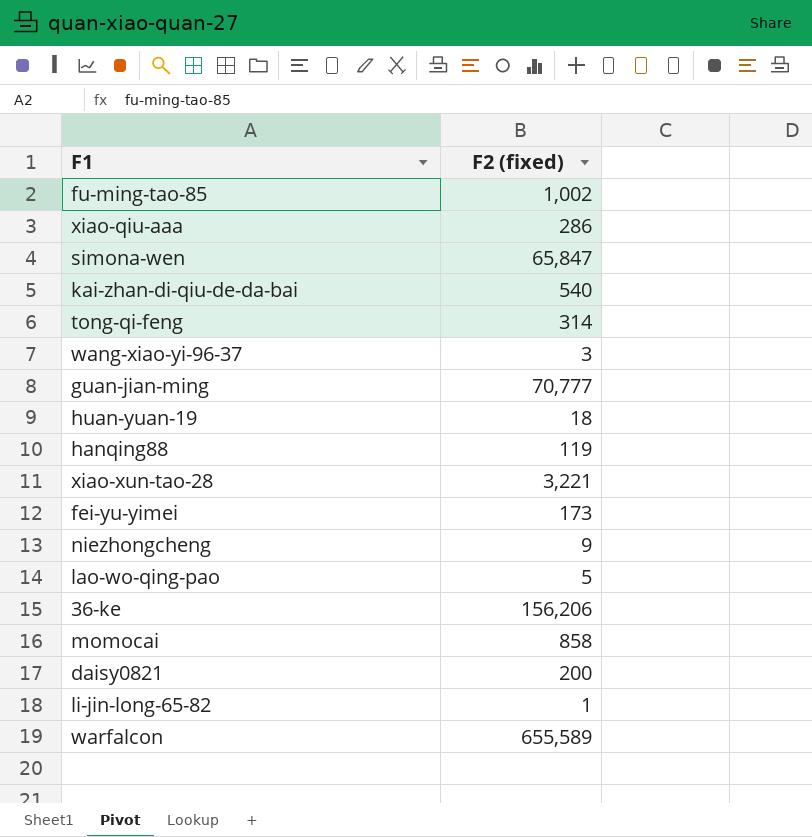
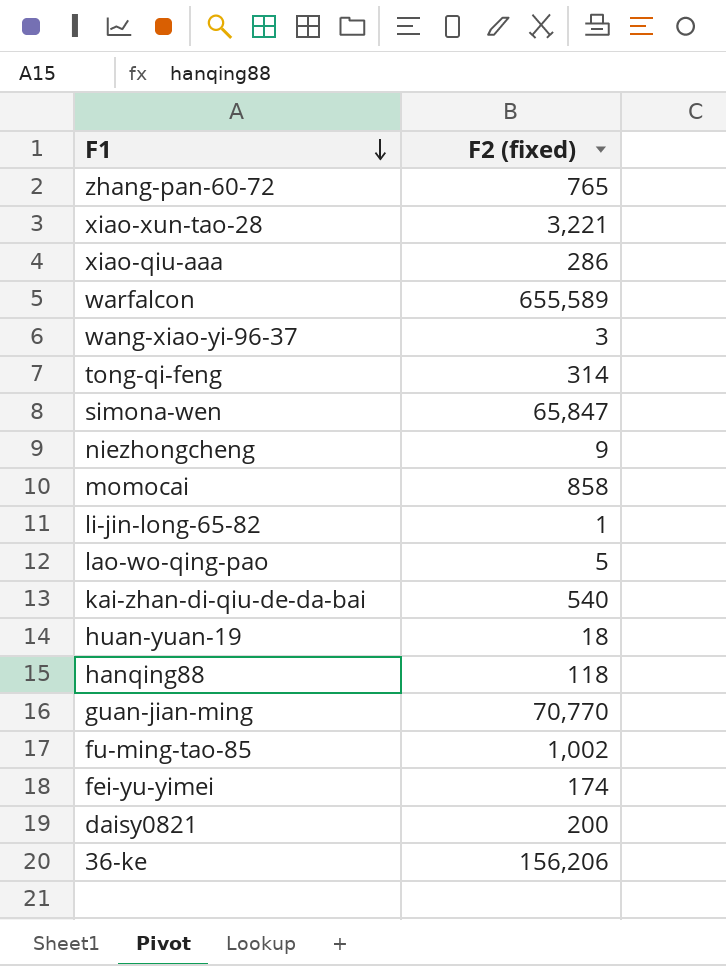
row order: none -> F1 descending
row zhang-pan-60-72: none -> 765
hanqing88 | F2 (fixed): 119 -> 118
guan-jian-ming | F2 (fixed): 70,777 -> 70,770
fei-yu-yimei | F2 (fixed): 173 -> 174

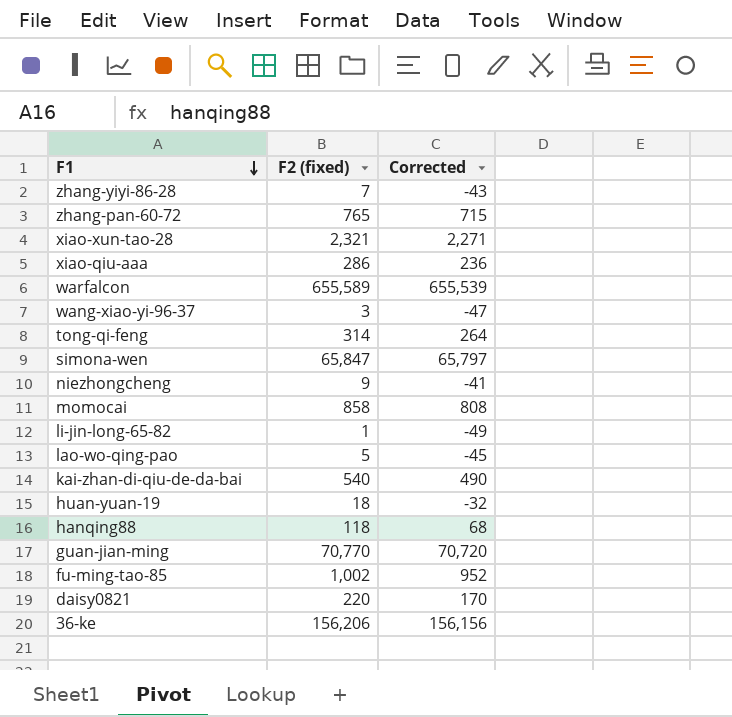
column Corrected | formula: none -> [F2 (fixed)] - 50
row fei-yu-yimei: 174 -> none
row zhang-yiyi-86-28: none -> 7 | -43
xiao-xun-tao-28 | F2 (fixed): 3,221 -> 2,321
daisy0821 | F2 (fixed): 200 -> 220

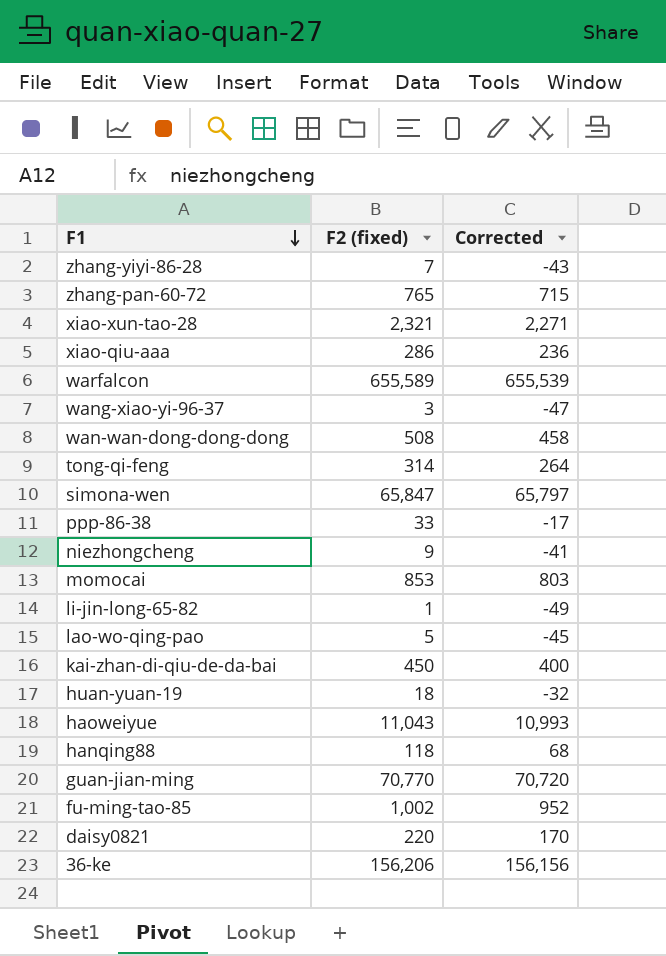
row wan-wan-dong-dong-dong: none -> 508 | 458
row ppp-86-38: none -> 33 | -17
momocai | F2 (fixed): 858 -> 853
momocai | Corrected: 808 -> 803
kai-zhan-di-qiu-de-da-bai | F2 (fixed): 540 -> 450
kai-zhan-di-qiu-de-da-bai | Corrected: 490 -> 400
row haoweiyue: none -> 11,043 | 10,993

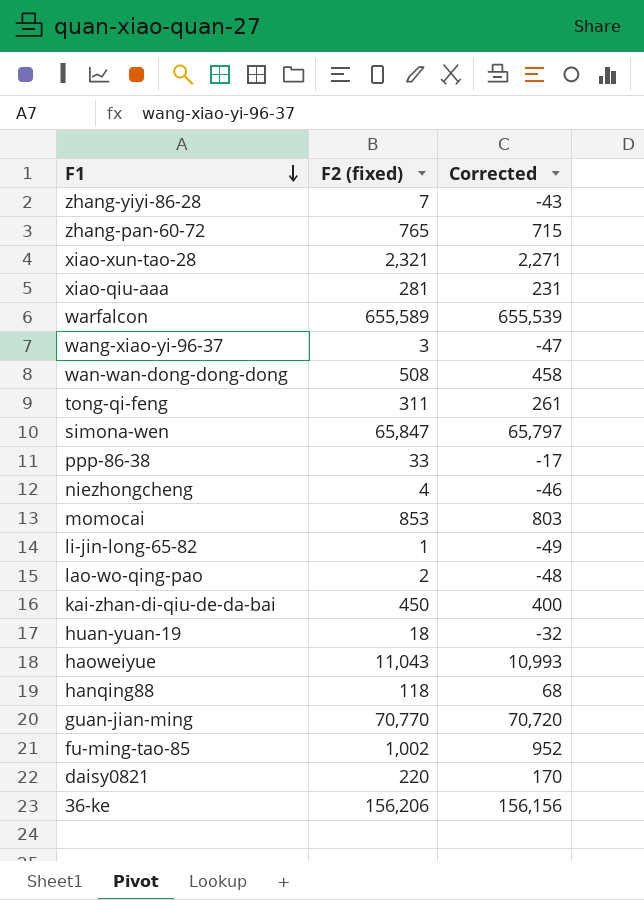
xiao-qiu-aaa | F2 (fixed): 286 -> 281
xiao-qiu-aaa | Corrected: 236 -> 231
tong-qi-feng | F2 (fixed): 314 -> 311
tong-qi-feng | Corrected: 264 -> 261
niezhongcheng | F2 (fixed): 9 -> 4
niezhongcheng | Corrected: -41 -> -46
lao-wo-qing-pao | F2 (fixed): 5 -> 2
lao-wo-qing-pao | Corrected: -45 -> -48

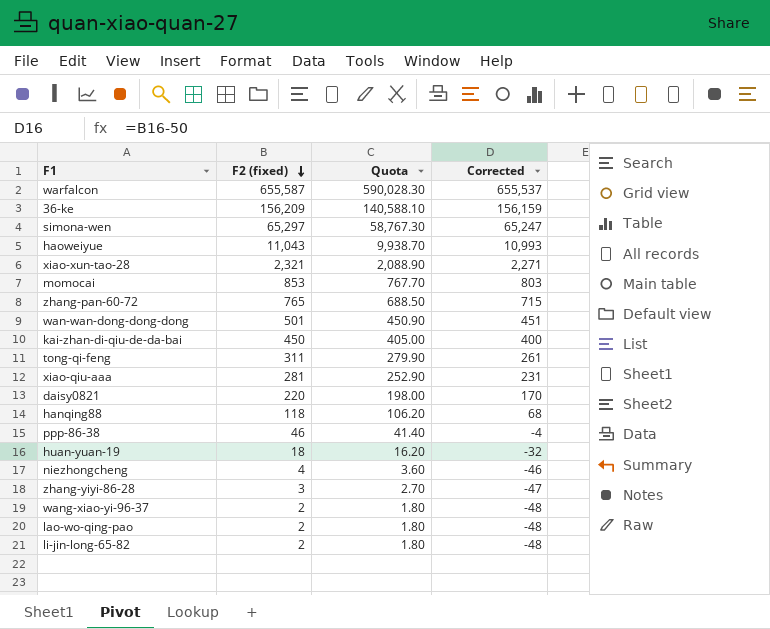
row order: F1 descending -> F2 (fixed) descending
column Quota | formula: none -> [F2 (fixed)] * 0.9
row guan-jian-ming: 70,770 | 70,720 -> none
row fu-ming-tao-85: 1,002 | 952 -> none
warfalcon | F2 (fixed): 655,589 -> 655,587
warfalcon | Corrected: 655,539 -> 655,537
36-ke | F2 (fixed): 156,206 -> 156,209
36-ke | Corrected: 156,156 -> 156,159
simona-wen | F2 (fixed): 65,847 -> 65,297
simona-wen | Corrected: 65,797 -> 65,247
wan-wan-dong-dong-dong | F2 (fixed): 508 -> 501
wan-wan-dong-dong-dong | Corrected: 458 -> 451
ppp-86-38 | F2 (fixed): 33 -> 46
ppp-86-38 | Corrected: -17 -> -4
zhang-yiyi-86-28 | F2 (fixed): 7 -> 3
zhang-yiyi-86-28 | Corrected: -43 -> -47
wang-xiao-yi-96-37 | F2 (fixed): 3 -> 2
wang-xiao-yi-96-37 | Corrected: -47 -> -48
li-jin-long-65-82 | F2 (fixed): 1 -> 2
li-jin-long-65-82 | Corrected: -49 -> -48

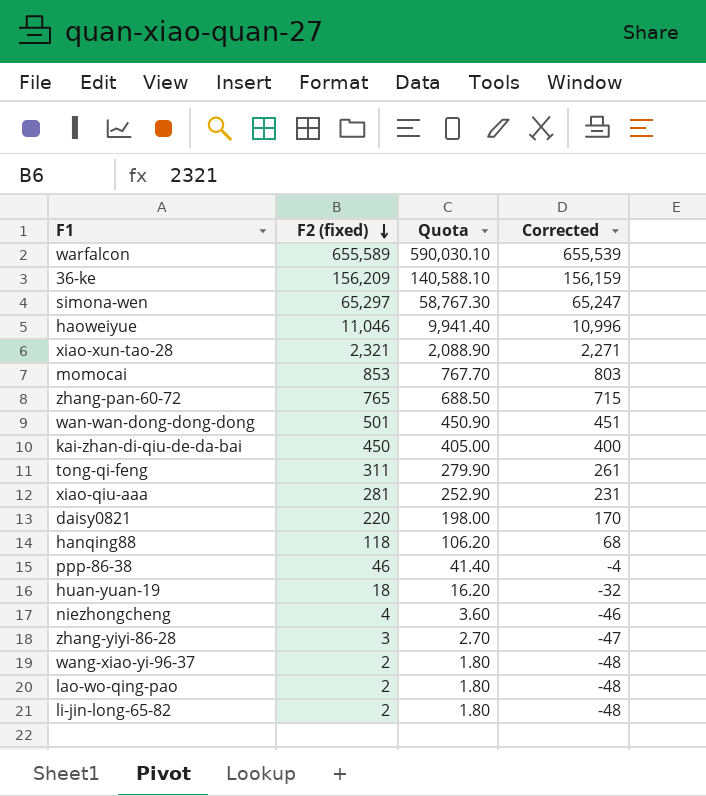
warfalcon | F2 (fixed): 655,587 -> 655,589
warfalcon | Quota: 590,028.30 -> 590,030.10
warfalcon | Corrected: 655,537 -> 655,539
haoweiyue | F2 (fixed): 11,043 -> 11,046
haoweiyue | Quota: 9,938.70 -> 9,941.40
haoweiyue | Corrected: 10,993 -> 10,996

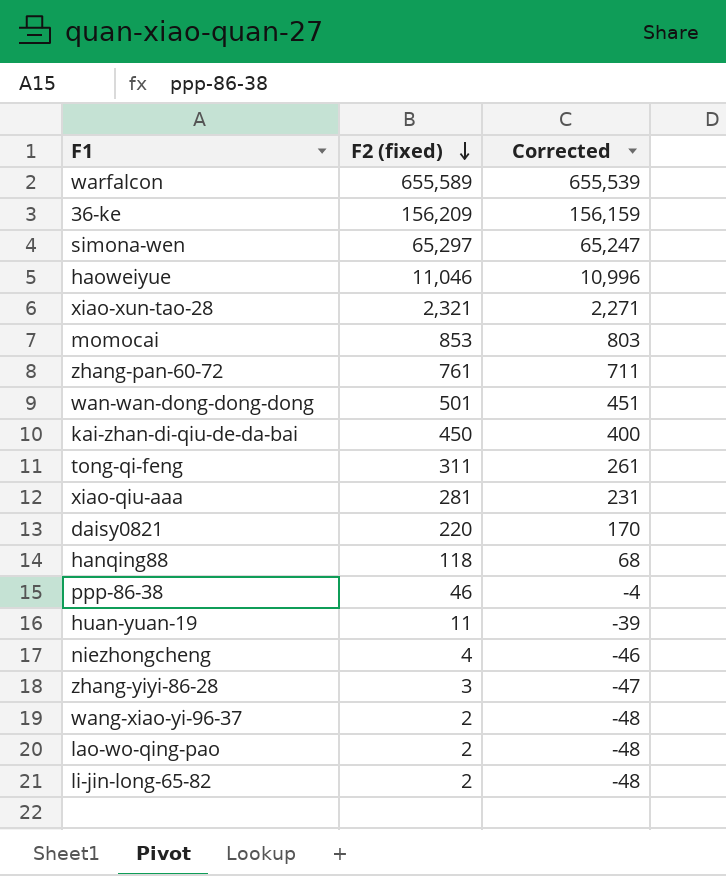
column Quota | formula: [F2 (fixed)] * 0.9 -> none
zhang-pan-60-72 | F2 (fixed): 765 -> 761
zhang-pan-60-72 | Corrected: 715 -> 711
huan-yuan-19 | F2 (fixed): 18 -> 11
huan-yuan-19 | Corrected: -32 -> -39

